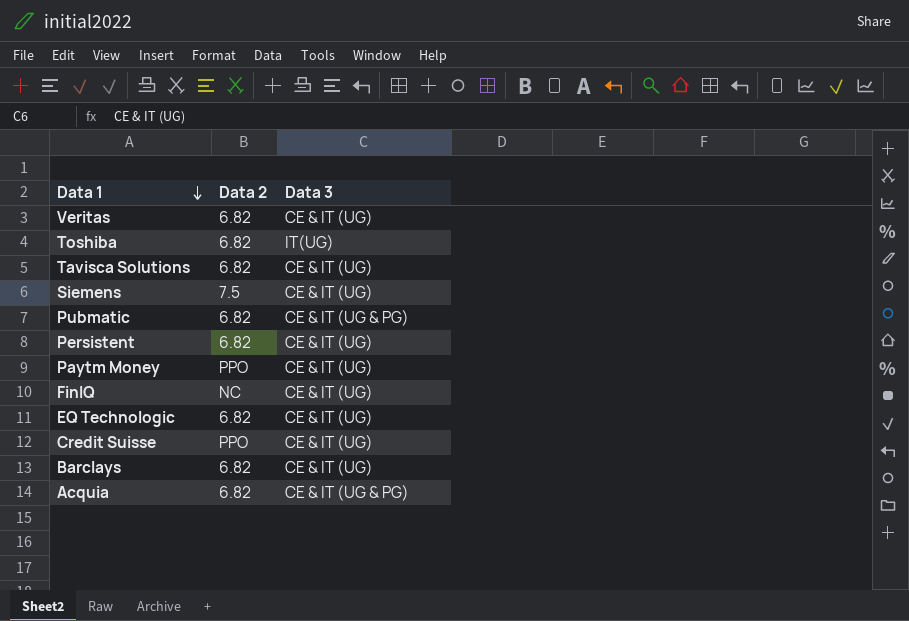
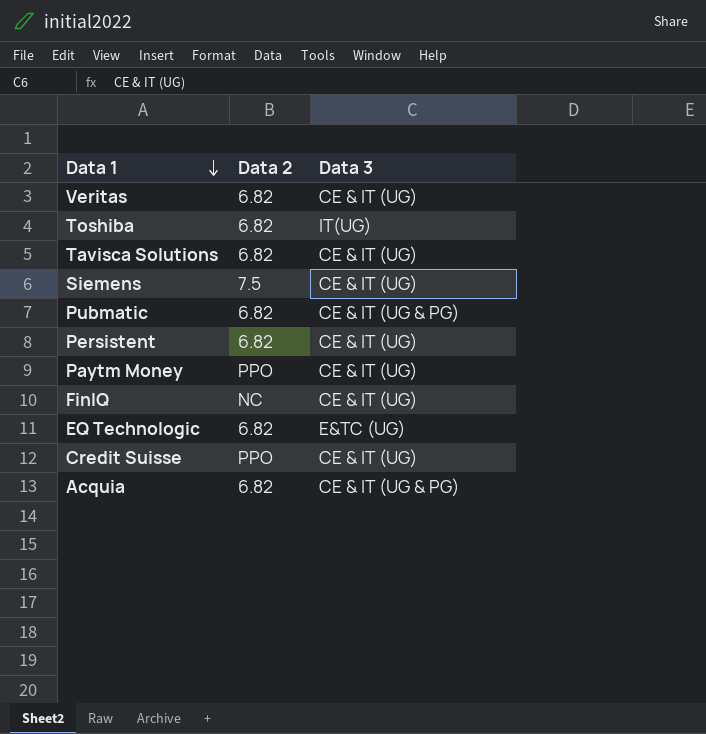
row Barclays: 6.82 | CE & IT (UG) -> none
EQ Technologic | Data 3: CE & IT (UG) -> E&TC (UG)

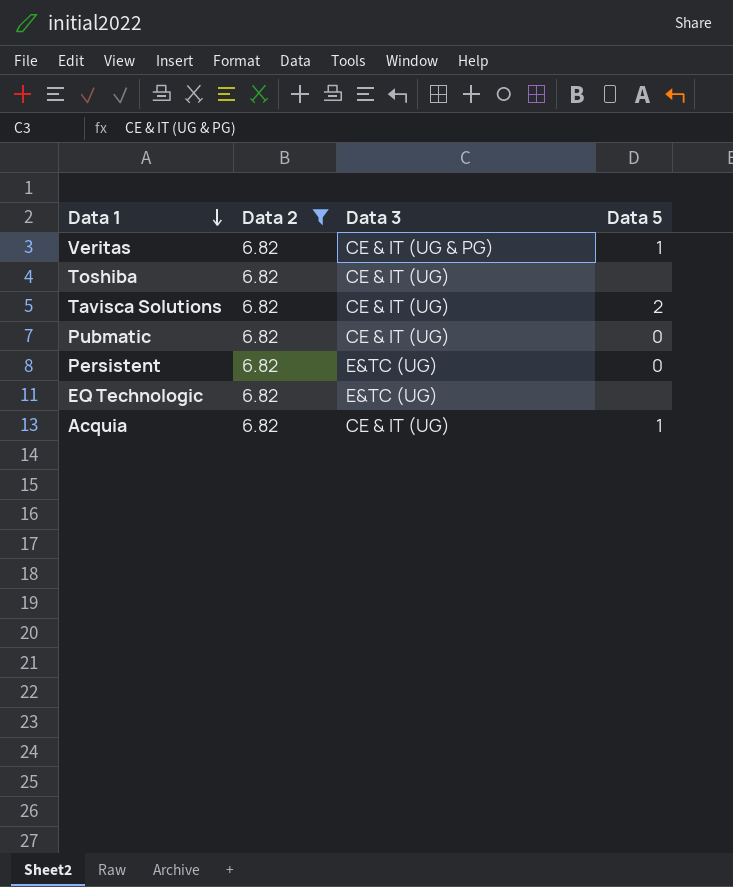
filter: none -> Data 2 = 6.82
column Data 5 | position: none -> 4
Veritas | Data 3: CE & IT (UG) -> CE & IT (UG & PG)
Toshiba | Data 3: IT(UG) -> CE & IT (UG)
Pubmatic | Data 3: CE & IT (UG & PG) -> CE & IT (UG)
Persistent | Data 3: CE & IT (UG) -> E&TC (UG)
Acquia | Data 3: CE & IT (UG & PG) -> CE & IT (UG)

